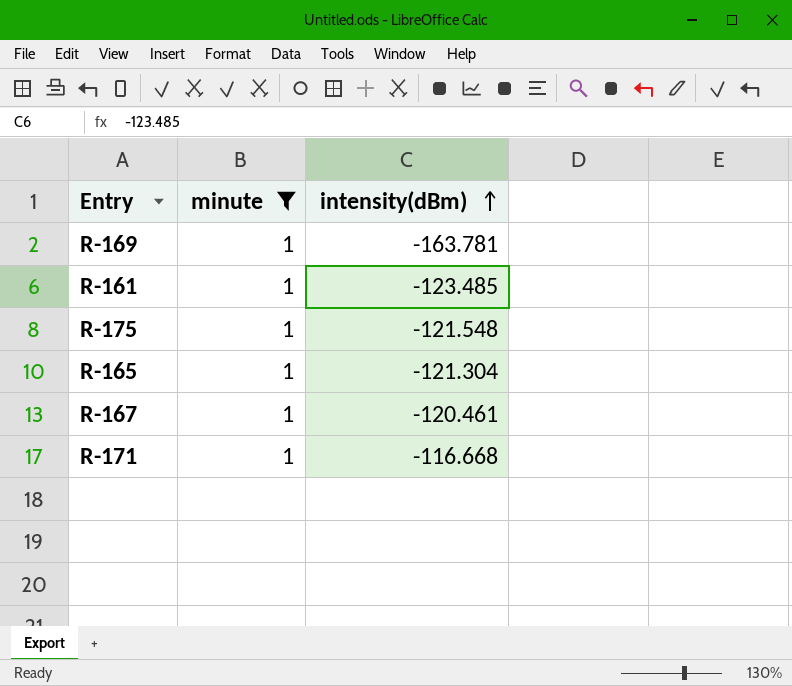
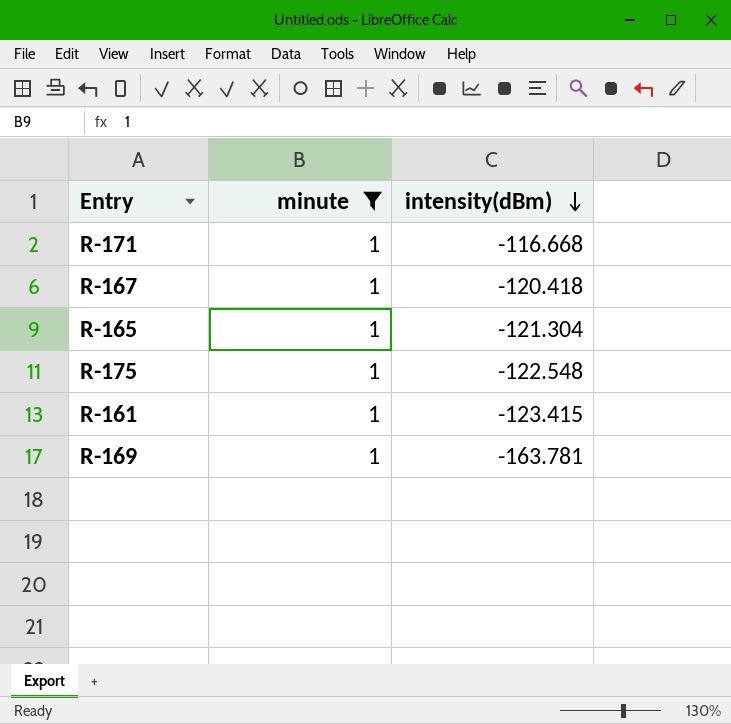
row order: intensity(dBm) ascending -> intensity(dBm) descending
R-167 | intensity(dBm): -120.461 -> -120.418
R-175 | intensity(dBm): -121.548 -> -122.548
R-161 | intensity(dBm): -123.485 -> -123.415

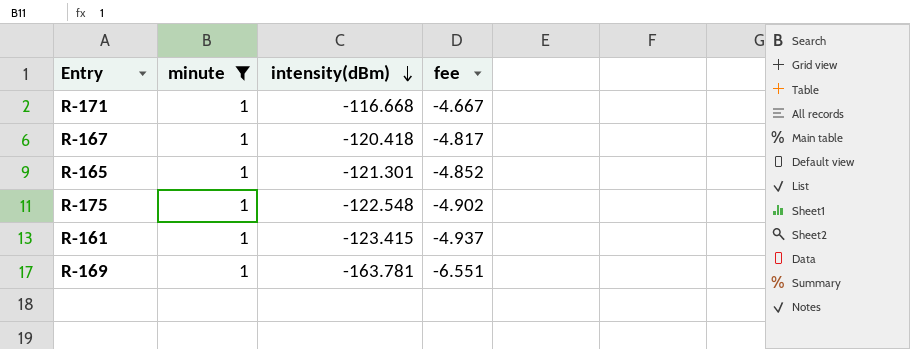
column fee | formula: none -> [intensity(dBm)] * 0.04
R-165 | intensity(dBm): -121.304 -> -121.301

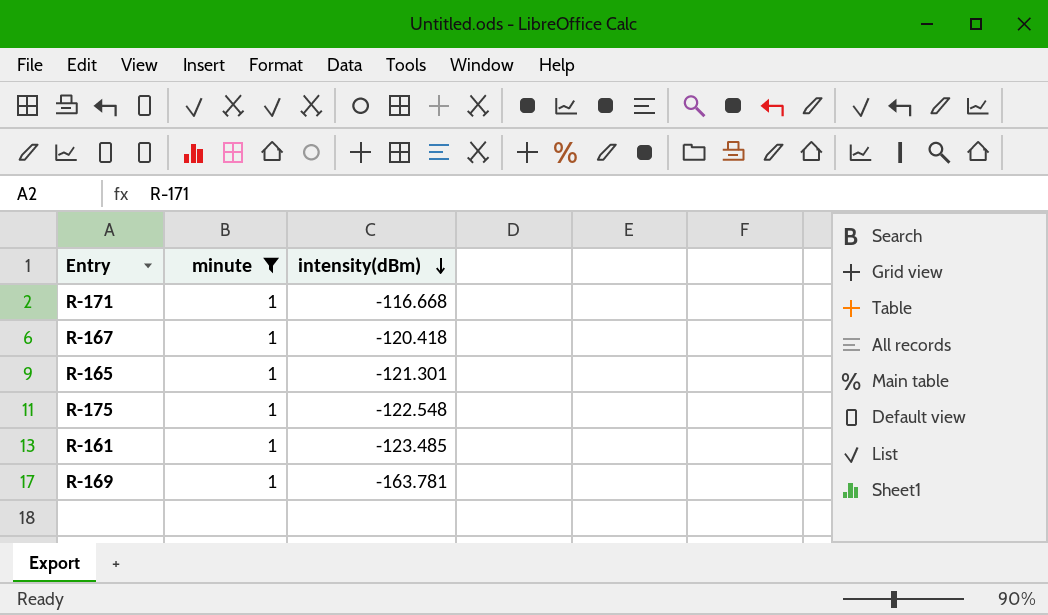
column fee | formula: [intensity(dBm)] * 0.04 -> none
R-161 | intensity(dBm): -123.415 -> -123.485

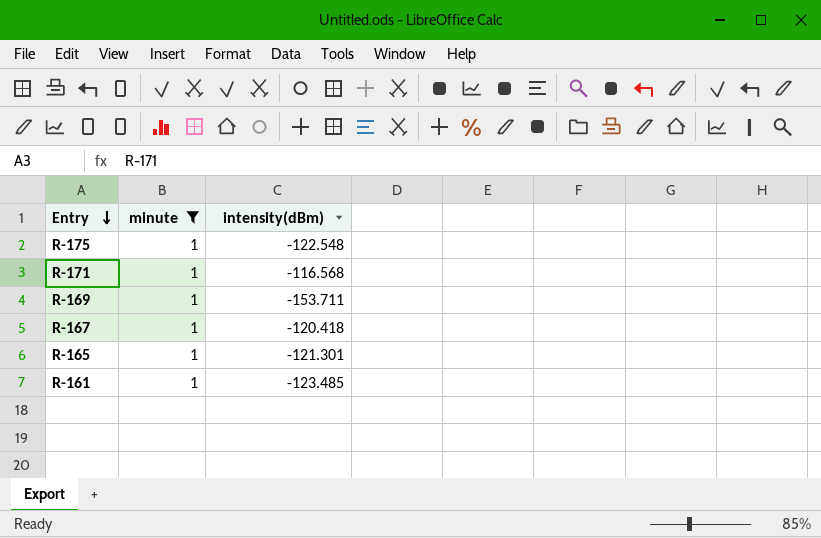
row order: intensity(dBm) descending -> Entry descending
R-171 | intensity(dBm): -116.668 -> -116.568
R-169 | intensity(dBm): -163.781 -> -153.711

